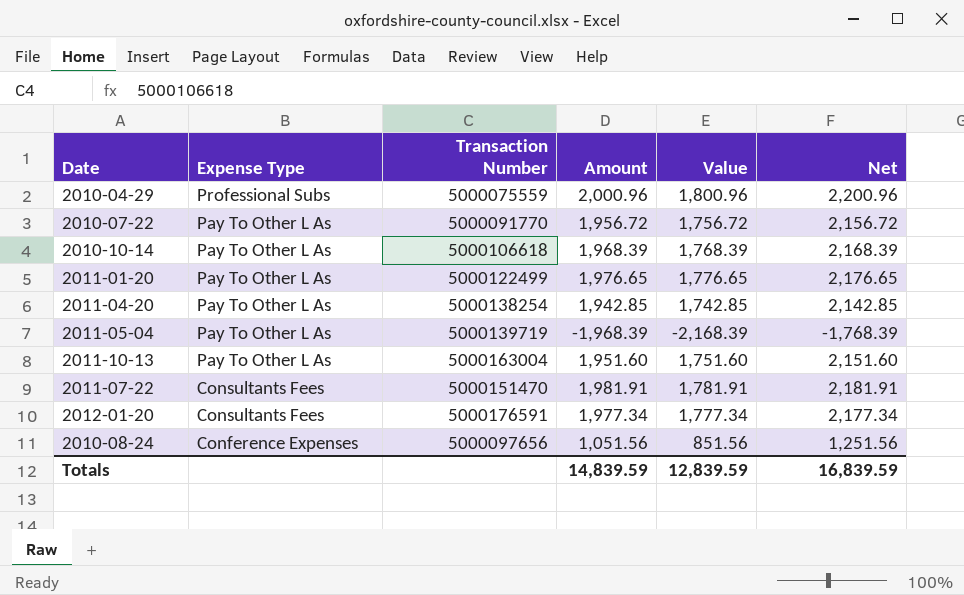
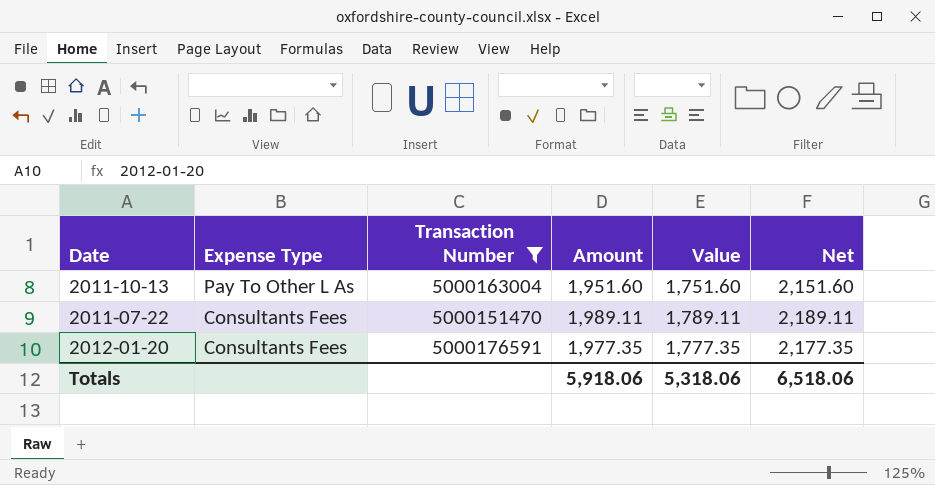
filter: none -> Transaction Number >= 5000151470
2011-07-22 | Amount: 1,981.91 -> 1,989.11
2011-07-22 | Value: 1,781.91 -> 1,789.11
2011-07-22 | Net: 2,181.91 -> 2,189.11
2012-01-20 | Amount: 1,977.34 -> 1,977.35
2012-01-20 | Value: 1,777.34 -> 1,777.35
2012-01-20 | Net: 2,177.34 -> 2,177.35
Totals | Amount: 14,839.59 -> 5,918.06
Totals | Value: 12,839.59 -> 5,318.06
Totals | Net: 16,839.59 -> 6,518.06

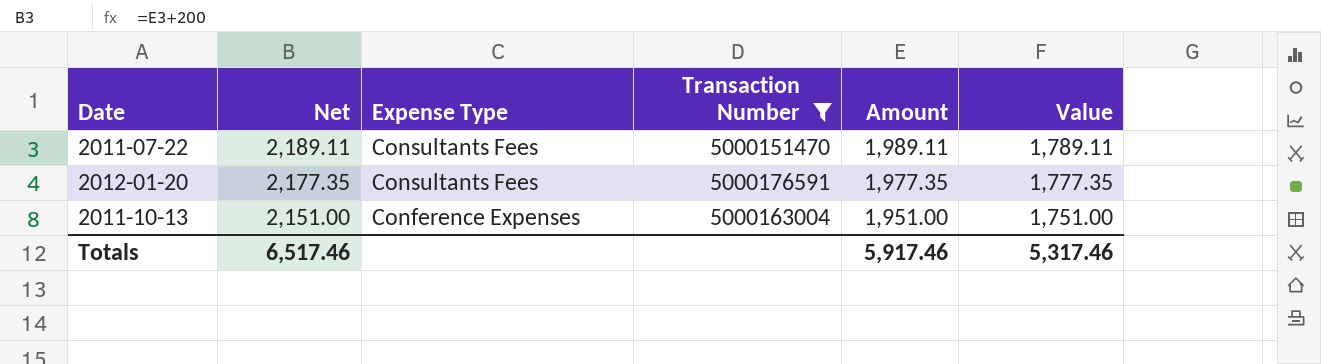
row order: Expense Type descending -> Net descending
column Net | position: 6 -> 2
2011-10-13 | Net: 2,151.60 -> 2,151.00
2011-10-13 | Expense Type: Pay To Other L As -> Conference Expenses
2011-10-13 | Amount: 1,951.60 -> 1,951.00
2011-10-13 | Value: 1,751.60 -> 1,751.00
Totals | Net: 6,518.06 -> 6,517.46
Totals | Amount: 5,918.06 -> 5,917.46
Totals | Value: 5,318.06 -> 5,317.46

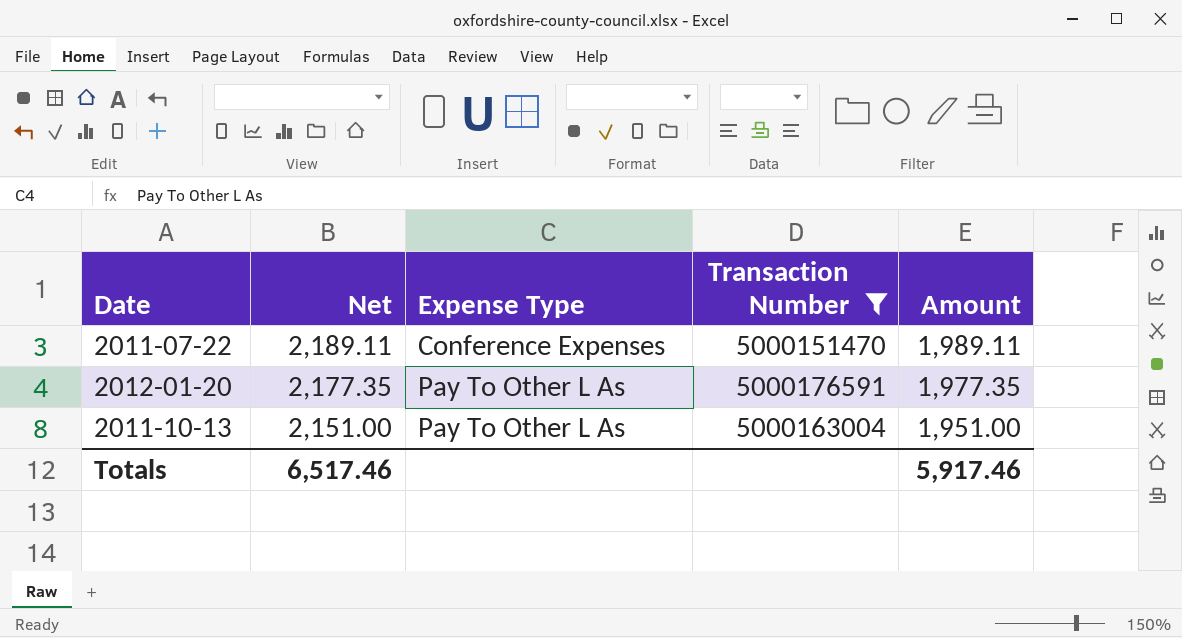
column Value | formula: [Amount] - 200 -> none
2011-07-22 | Expense Type: Consultants Fees -> Conference Expenses
2012-01-20 | Expense Type: Consultants Fees -> Pay To Other L As
2011-10-13 | Expense Type: Conference Expenses -> Pay To Other L As

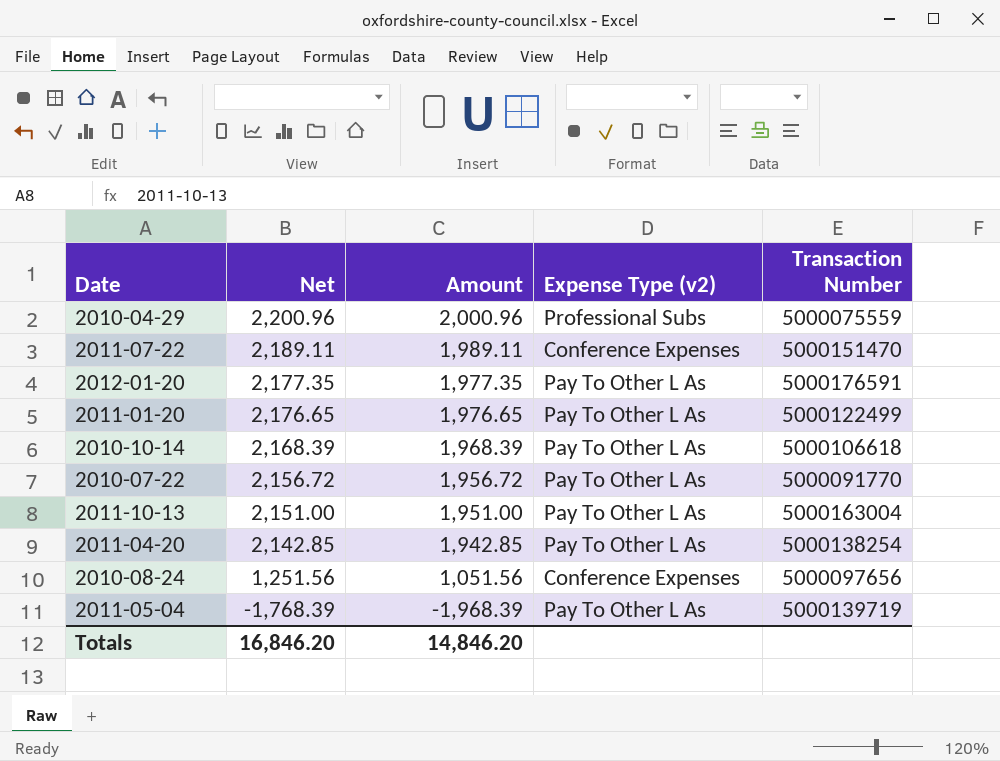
filter: Transaction Number >= 5000151470 -> none
column Amount | position: 5 -> 3
column name: Expense Type -> Expense Type (v2)
Totals | Net: 6,517.46 -> 16,846.20
Totals | Amount: 5,917.46 -> 14,846.20

